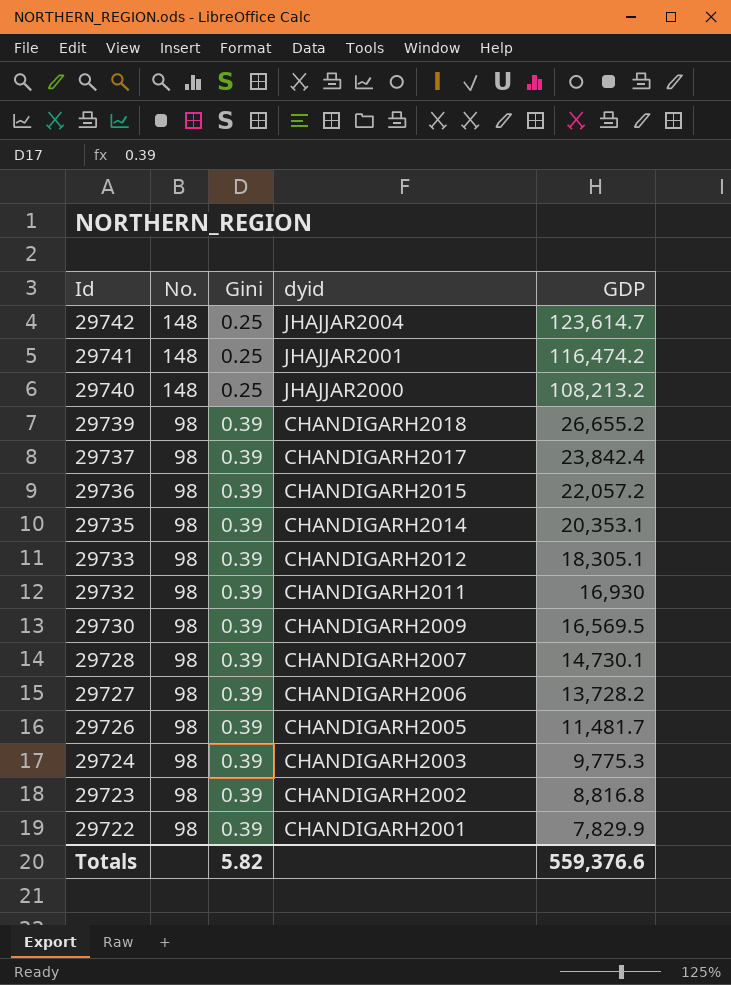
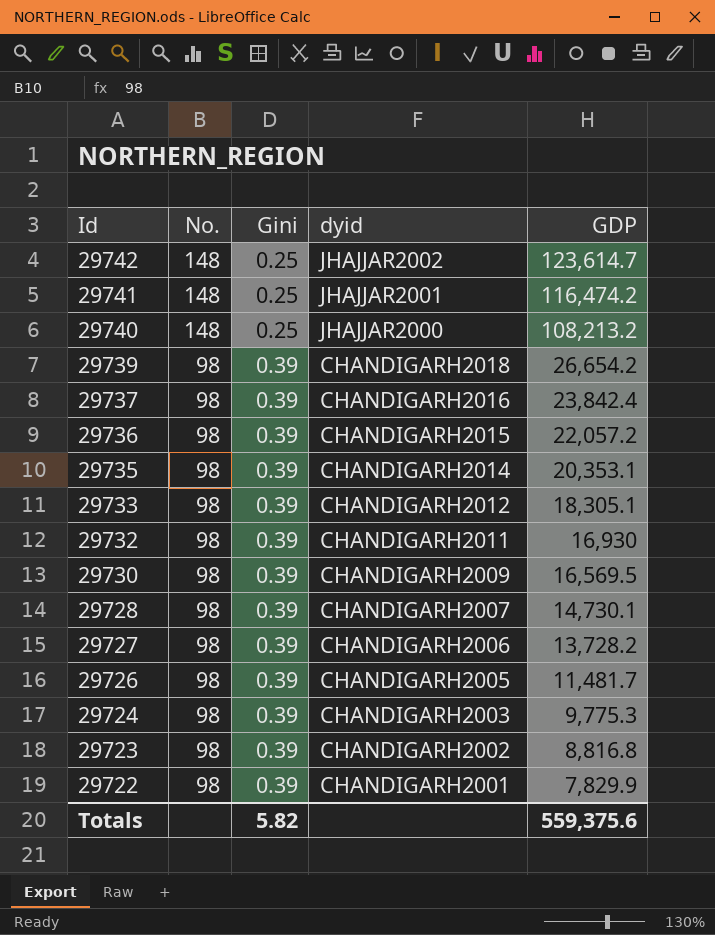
29742 | dyid: JHAJJAR2004 -> JHAJJAR2002
29739 | GDP: 26,655.2 -> 26,654.2
29737 | dyid: CHANDIGARH2017 -> CHANDIGARH2016
Totals | GDP: 559,376.6 -> 559,375.6

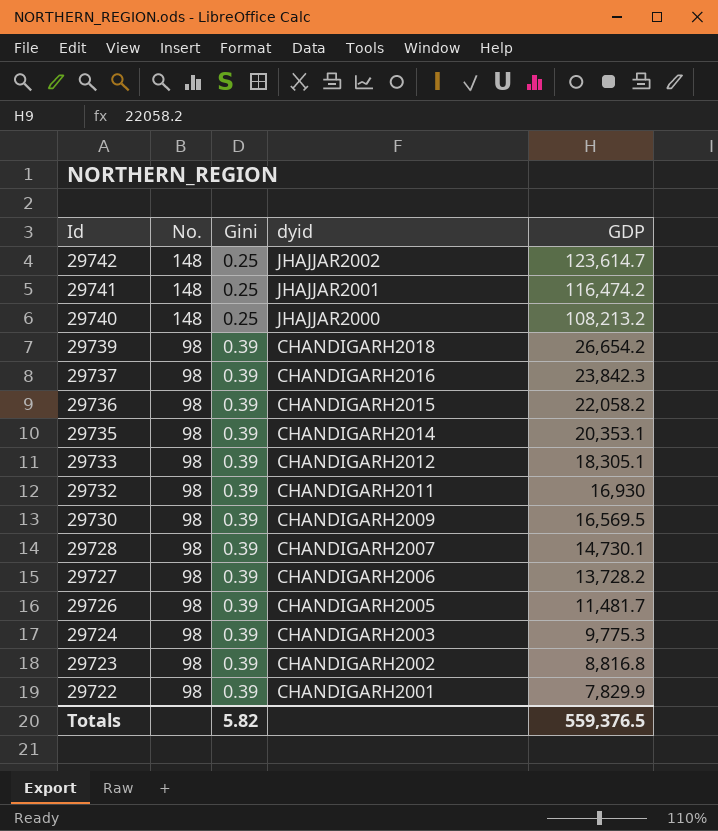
29737 | GDP: 23,842.4 -> 23,842.3
29736 | GDP: 22,057.2 -> 22,058.2
Totals | GDP: 559,375.6 -> 559,376.5

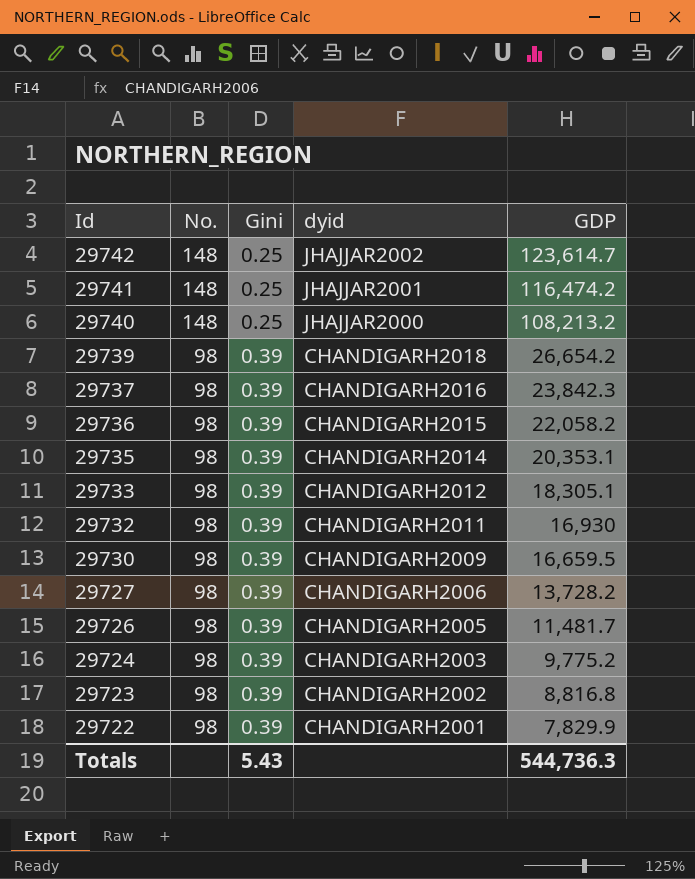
row 29728: 98 | 0.39 | CHANDIGARH2007 | 14,730.1 -> none
29730 | GDP: 16,569.5 -> 16,659.5
29724 | GDP: 9,775.3 -> 9,775.2
Totals | Gini: 5.82 -> 5.43
Totals | GDP: 559,376.5 -> 544,736.3

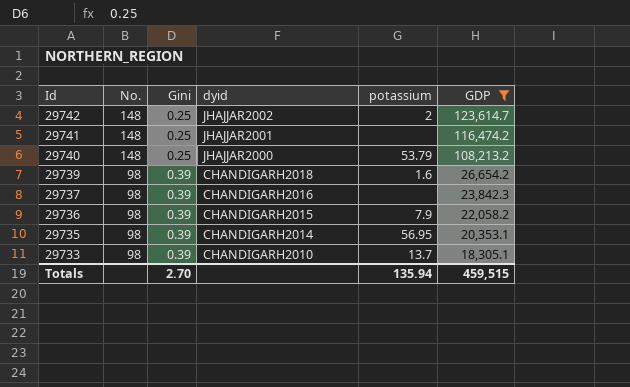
filter: none -> GDP >= 18,305.1
column potassium | position: none -> 5
29733 | dyid: CHANDIGARH2012 -> CHANDIGARH2010
Totals | Gini: 5.43 -> 2.70
Totals | GDP: 544,736.3 -> 459,515

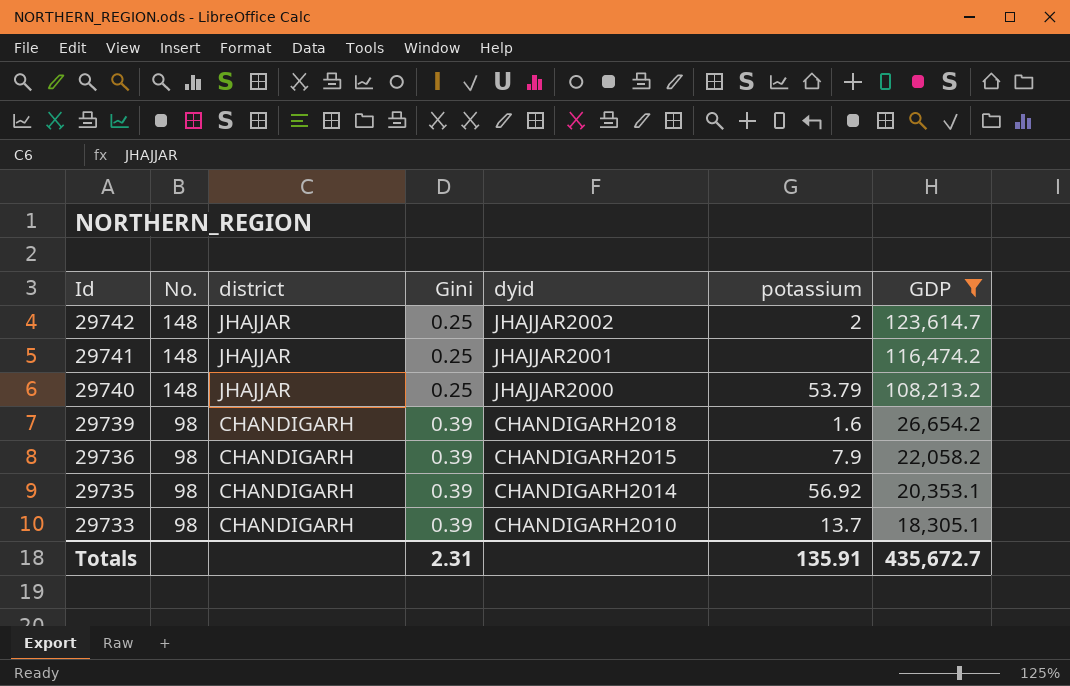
column district | position: none -> 3
row 29737: 98 | 0.39 | CHANDIGARH2016 | none | 23,842.3 -> none
29735 | potassium: 56.95 -> 56.92
Totals | Gini: 2.70 -> 2.31
Totals | potassium: 135.94 -> 135.91
Totals | GDP: 459,515 -> 435,672.7

